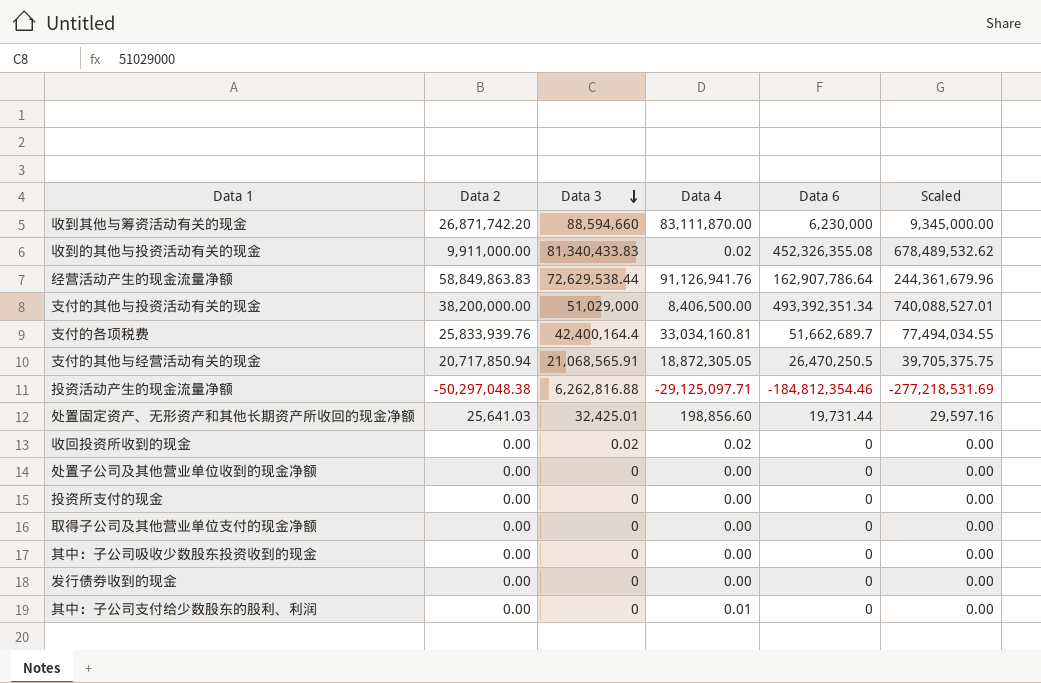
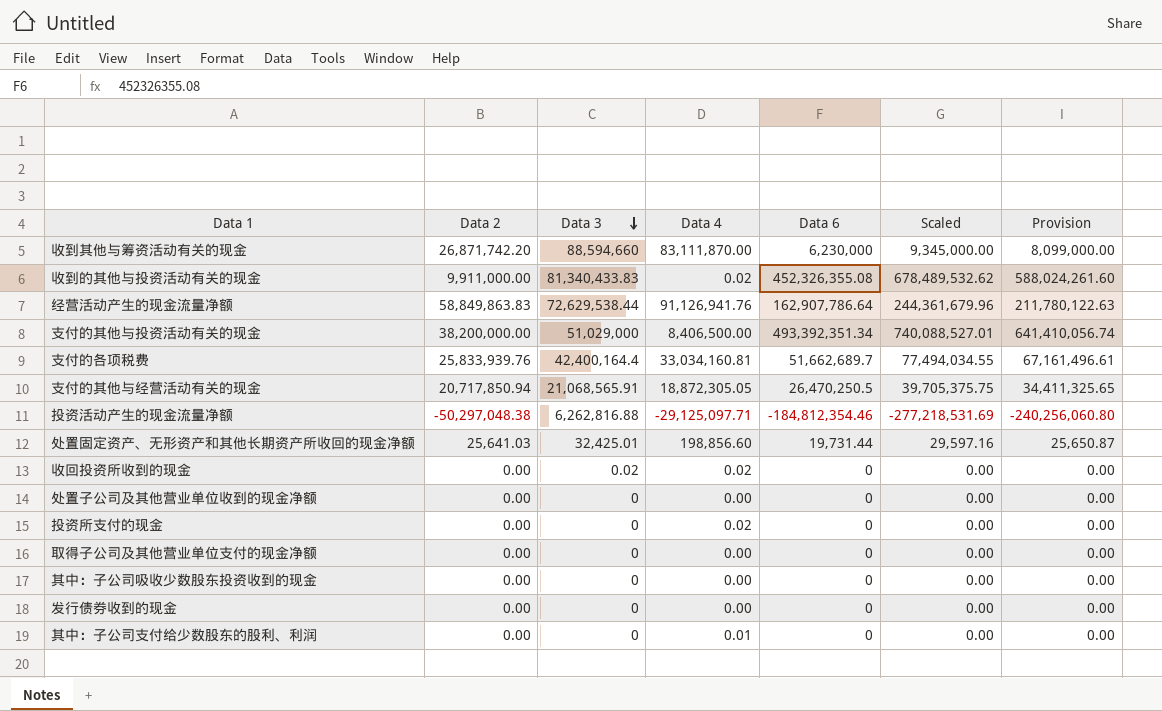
column Provision | formula: none -> [Data 6] * 1.3
投资所支付的现金 | Data 4: 0.00 -> 0.02

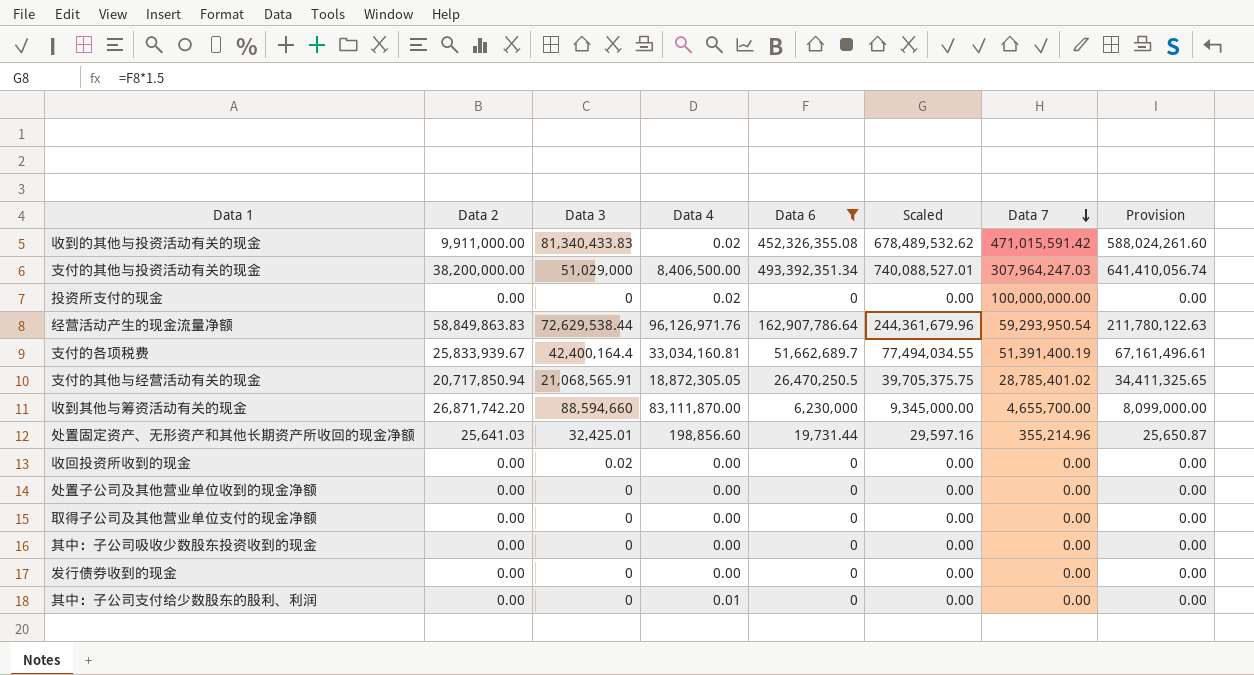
filter: none -> Data 6 != -184,812,354.46
row order: Data 3 descending -> Data 7 descending
column Data 7 | position: none -> 7
经营活动产生的现金流量净额 | Data 4: 91,126,941.76 -> 96,126,971.76
支付的各项税费 | Data 2: 25,833,939.76 -> 25,833,939.67
收回投资所收到的现金 | Data 4: 0.02 -> 0.00

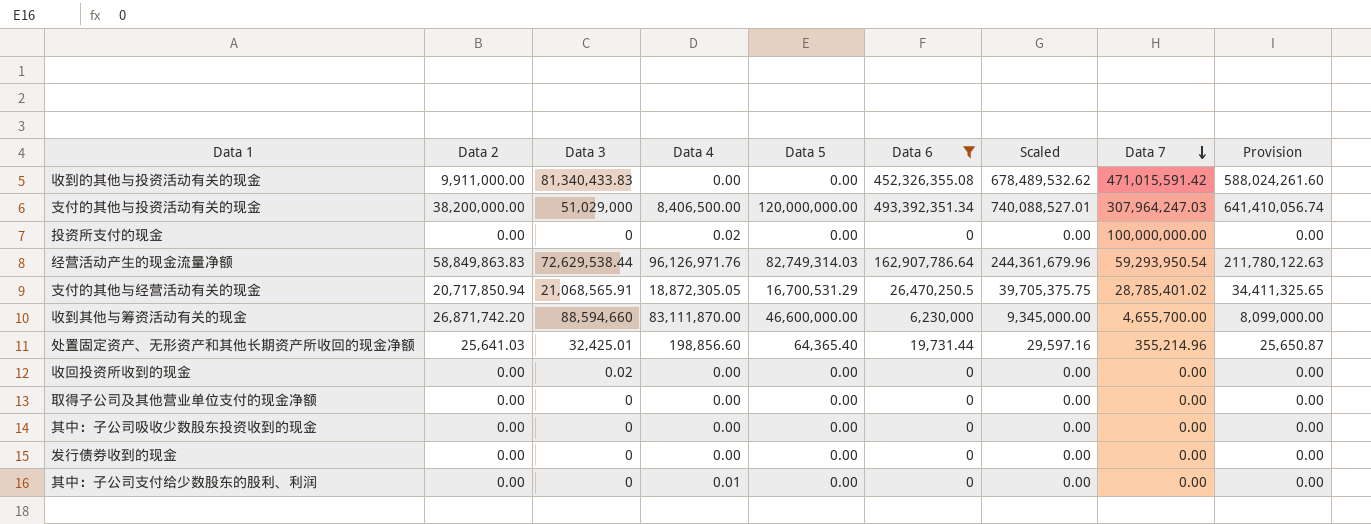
column Data 5 | position: none -> 5
row 支付的各项税费: 25,833,939.67 | 42,400,164.4 | 33,034,160.81 | 51,662,689.7 | 77,494,034.55 | 51,391,400.19 | 67,161,496.61 -> none
row 处置子公司及其他营业单位收到的现金净额: 0.00 | 0 | 0.00 | 0 | 0.00 | 0.00 | 0.00 -> none
收到的其他与投资活动有关的现金 | Data 4: 0.02 -> 0.00

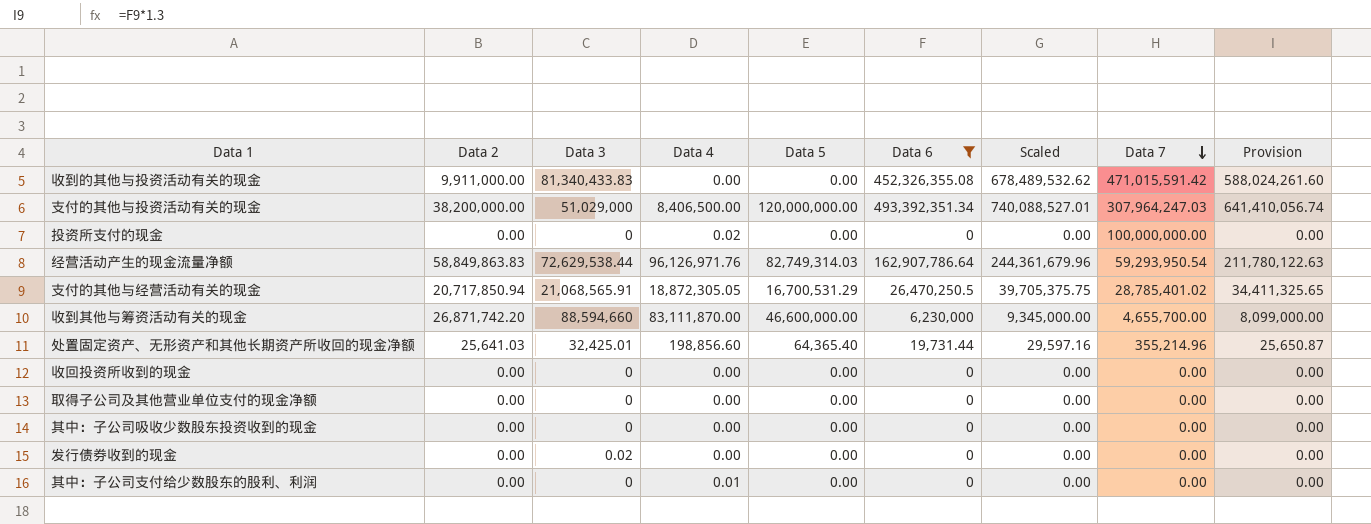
收回投资所收到的现金 | Data 3: 0.02 -> 0
发行债券收到的现金 | Data 3: 0 -> 0.02

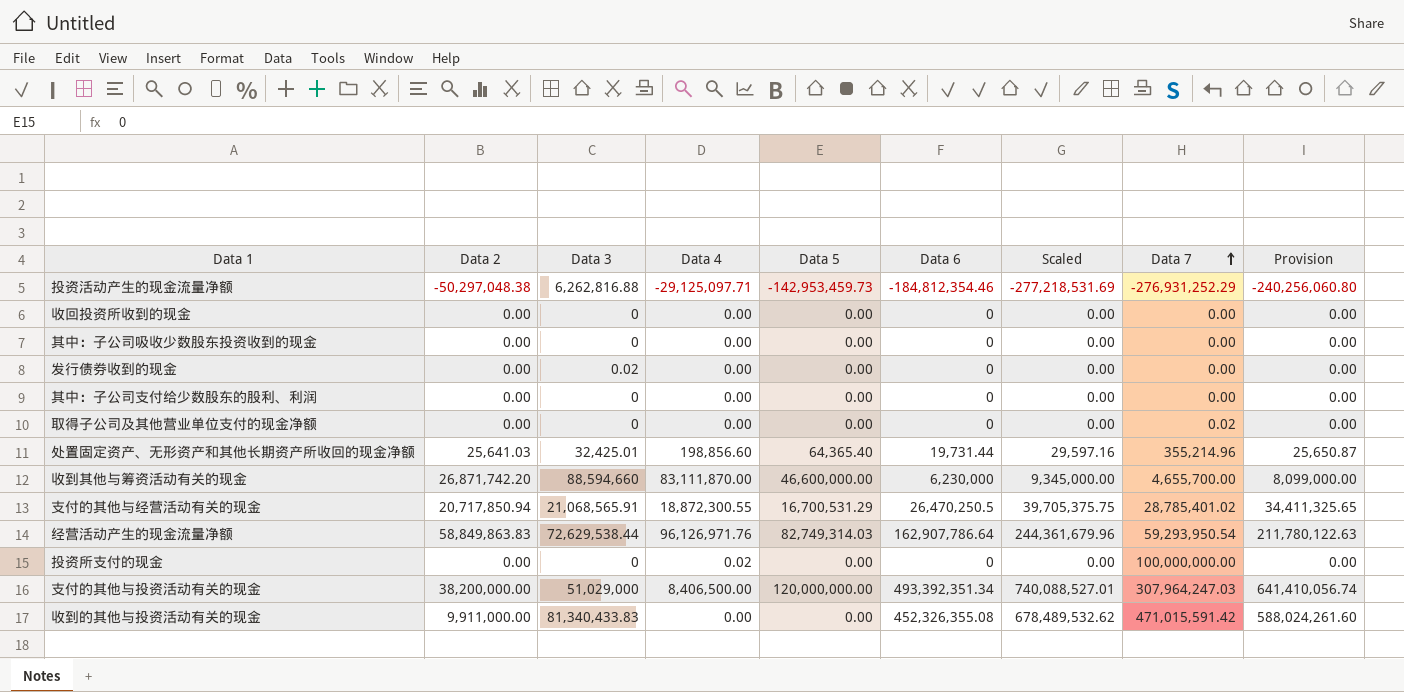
filter: Data 6 != -184,812,354.46 -> none
row order: Data 7 descending -> Data 7 ascending
其中：子公司支付给少数股东的股利、利润 | Data 4: 0.01 -> 0.00
取得子公司及其他营业单位支付的现金净额 | Data 7: 0.00 -> 0.02
支付的其他与经营活动有关的现金 | Data 4: 18,872,305.05 -> 18,872,300.55

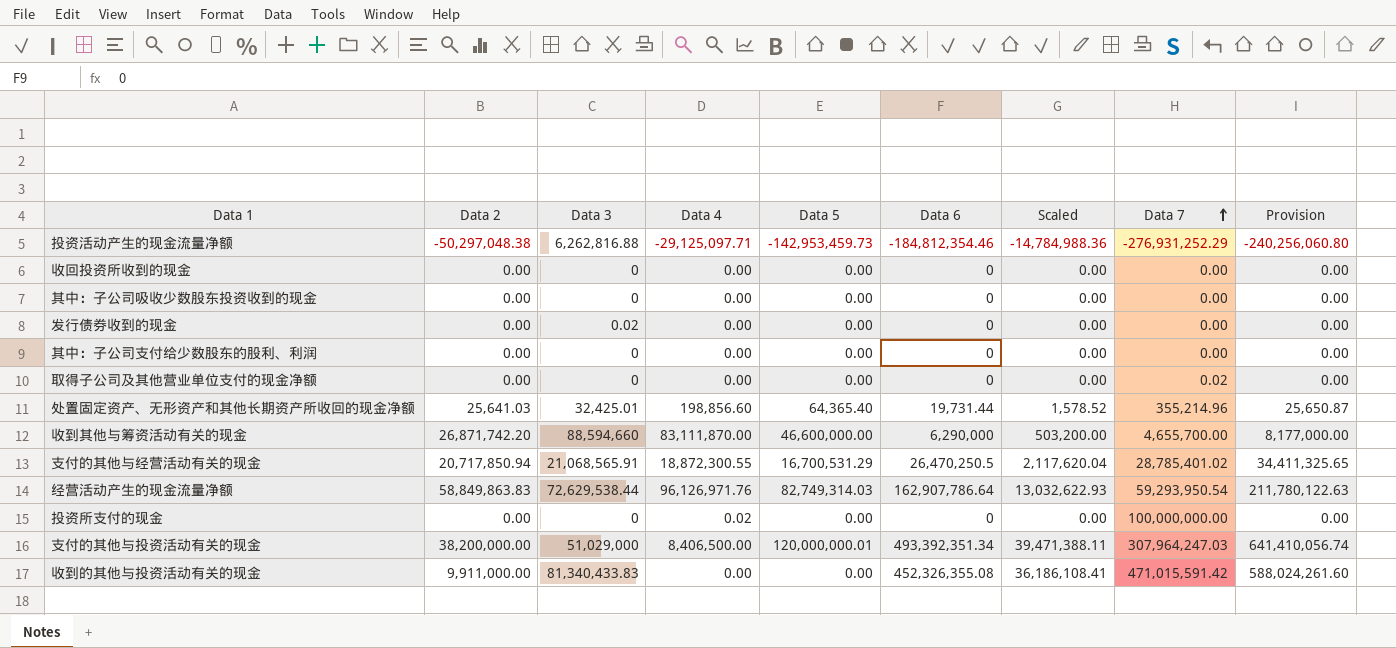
column Scaled | formula: [Data 6] * 1.5 -> [Data 6] * 0.08
收到其他与筹资活动有关的现金 | Data 6: 6,230,000 -> 6,290,000
收到其他与筹资活动有关的现金 | Provision: 8,099,000.00 -> 8,177,000.00
支付的其他与投资活动有关的现金 | Data 5: 120,000,000.00 -> 120,000,000.01

